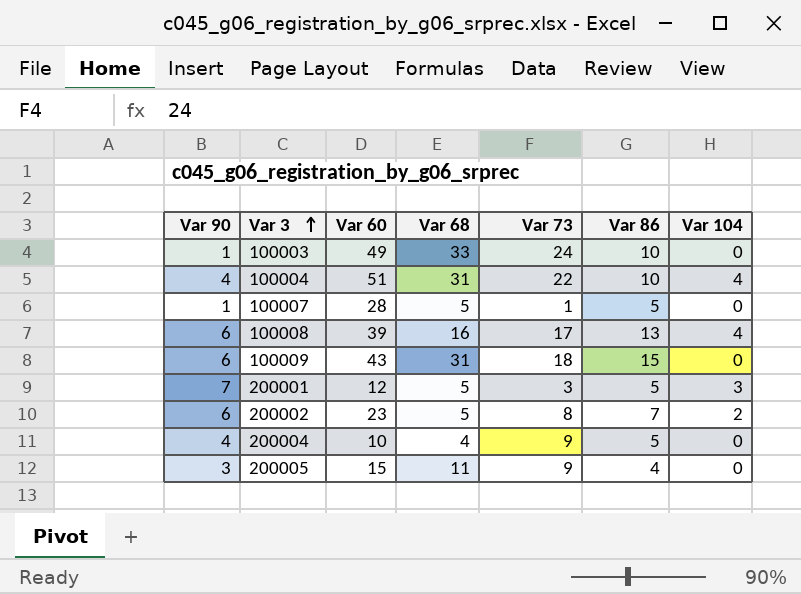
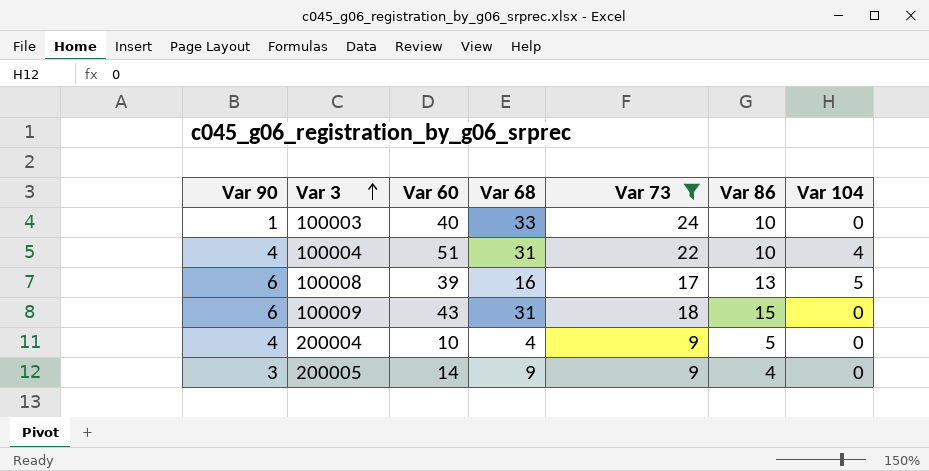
filter: none -> Var 73 >= 9
100003 | Var 60: 49 -> 40
100008 | Var 104: 4 -> 5
200005 | Var 60: 15 -> 14
200005 | Var 68: 11 -> 9

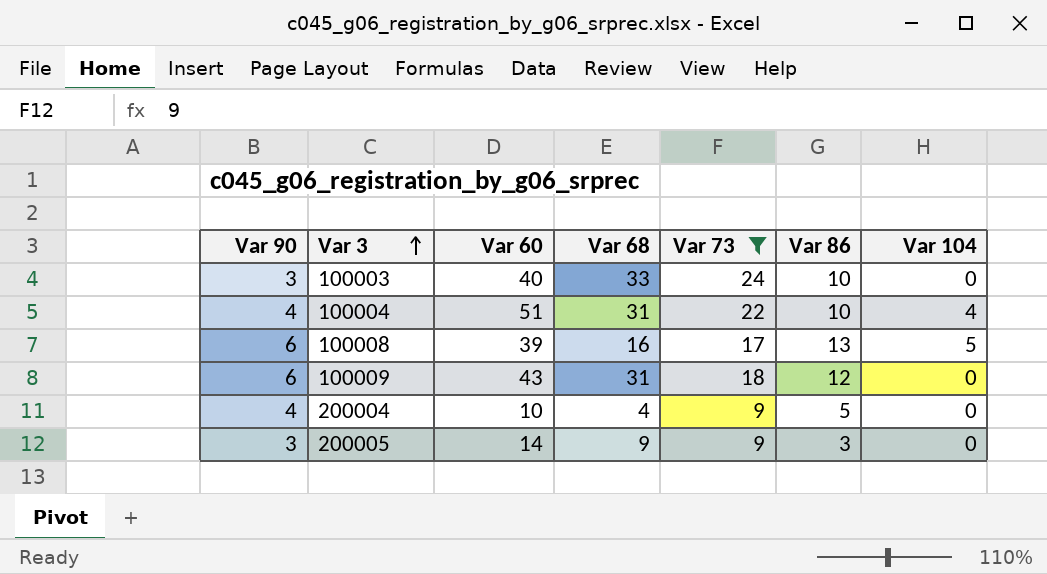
100003 | Var 90: 1 -> 3
100009 | Var 86: 15 -> 12
200005 | Var 86: 4 -> 3

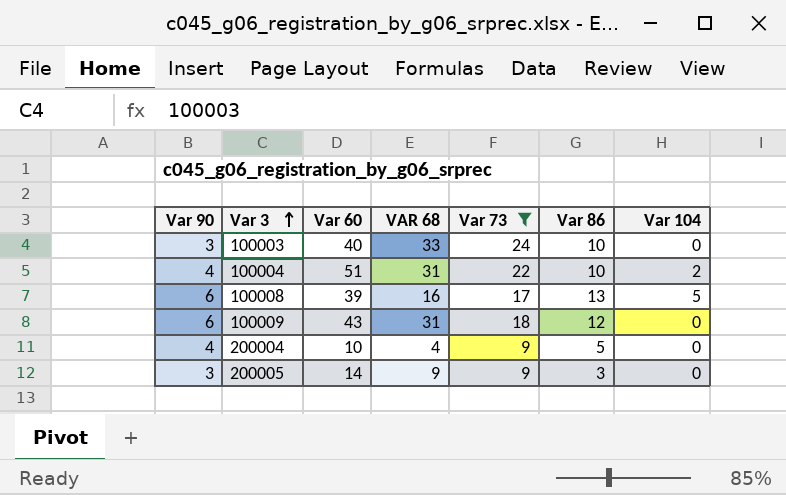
column name: Var 68 -> VAR 68
100004 | Var 104: 4 -> 2

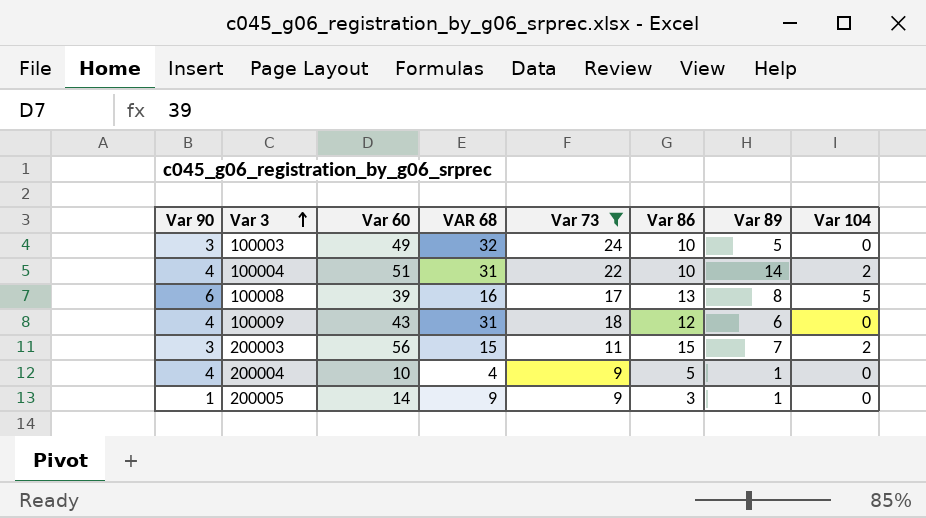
column Var 89 | position: none -> 7
100003 | Var 60: 40 -> 49
100003 | VAR 68: 33 -> 32
100009 | Var 90: 6 -> 4
row 200003: none -> 3 | 56 | 15 | 11 | 15 | 7 | 2
200005 | Var 90: 3 -> 1

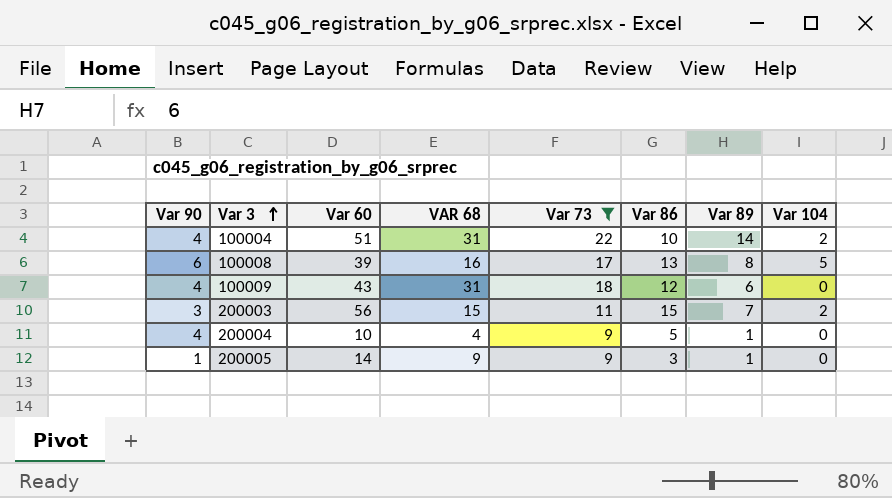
row 100003: 3 | 49 | 32 | 24 | 10 | 5 | 0 -> none

